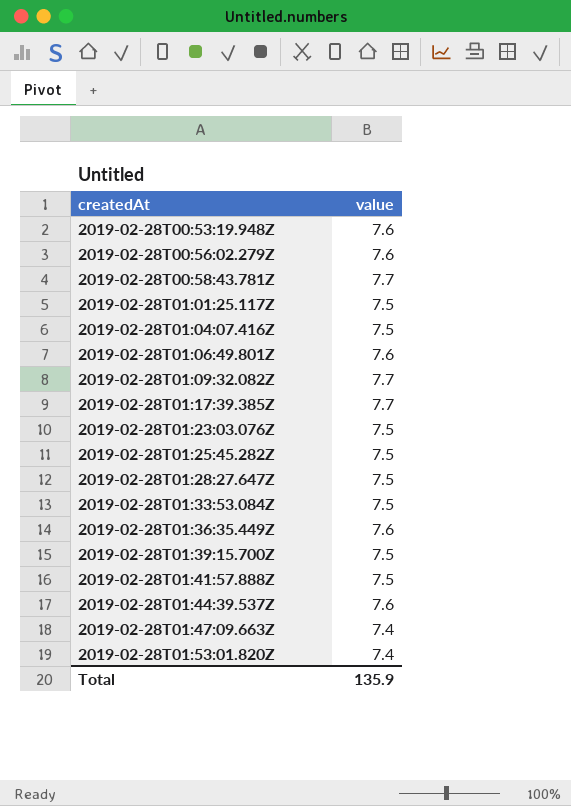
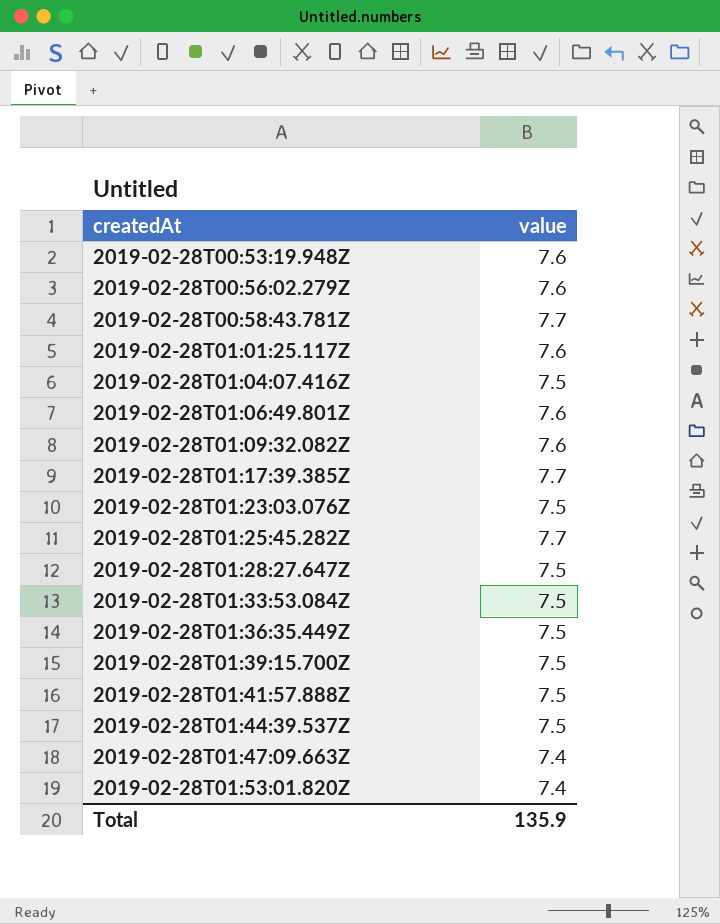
2019-02-28T01:01:25.117Z | value: 7.5 -> 7.6
2019-02-28T01:09:32.082Z | value: 7.7 -> 7.6
2019-02-28T01:25:45.282Z | value: 7.5 -> 7.7
2019-02-28T01:36:35.449Z | value: 7.6 -> 7.5
2019-02-28T01:44:39.537Z | value: 7.6 -> 7.5

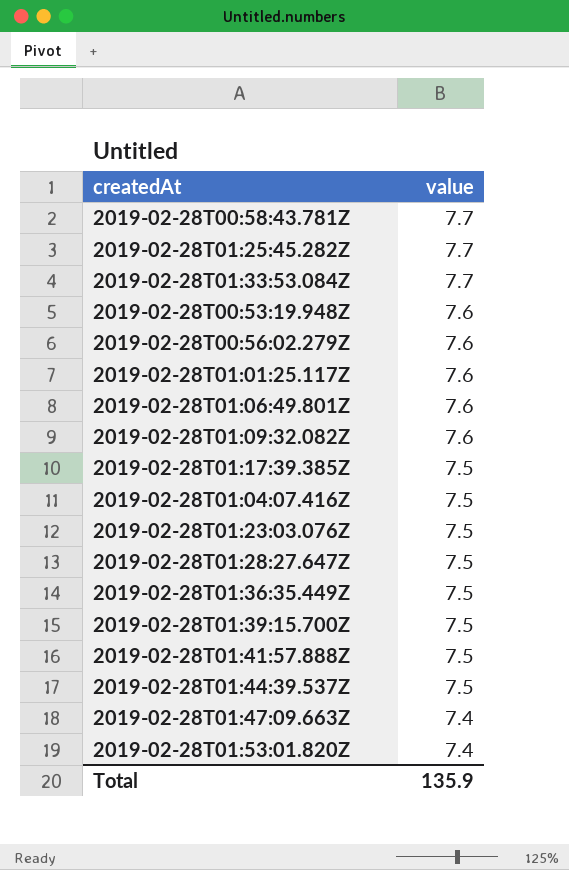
row order: createdAt ascending -> value descending
2019-02-28T01:33:53.084Z | value: 7.5 -> 7.7
2019-02-28T01:17:39.385Z | value: 7.7 -> 7.5

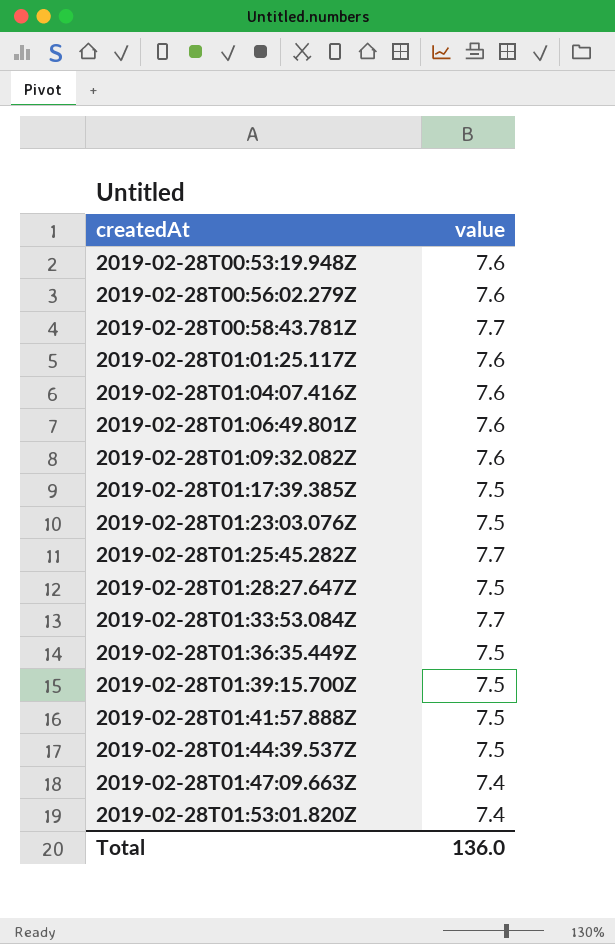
row order: value descending -> createdAt ascending
2019-02-28T01:04:07.416Z | value: 7.5 -> 7.6
Total | value: 135.9 -> 136.0

